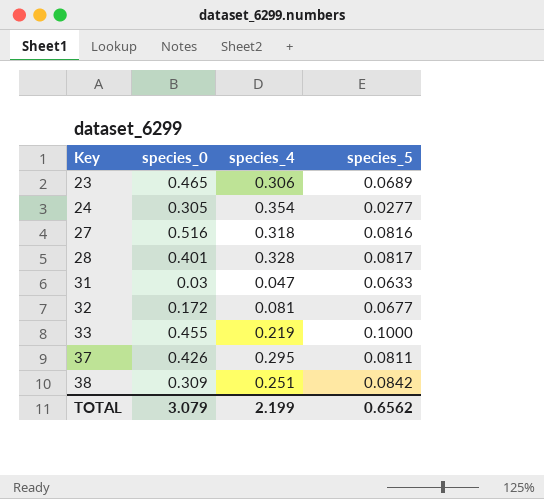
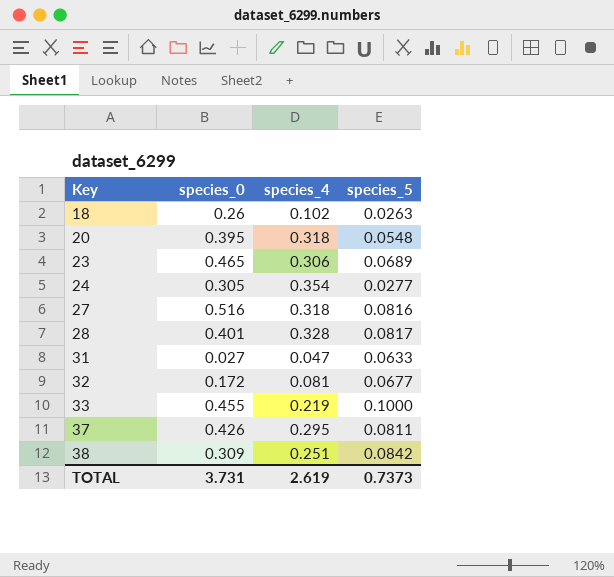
row 18: none -> 0.26 | 0.102 | 0.0263
row 20: none -> 0.395 | 0.318 | 0.0548
31 | species_0: 0.03 -> 0.027
TOTAL | species_0: 3.079 -> 3.731
TOTAL | species_4: 2.199 -> 2.619
TOTAL | species_5: 0.6562 -> 0.7373

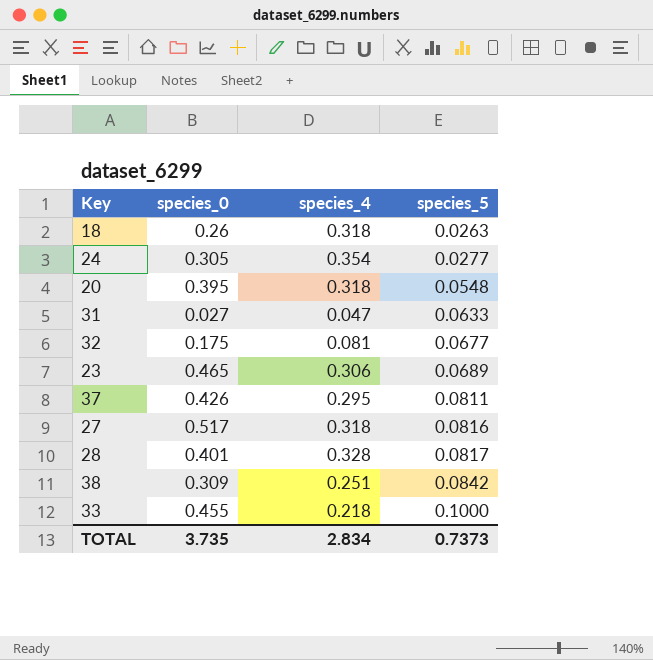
row order: Key ascending -> species_5 ascending
18 | species_4: 0.102 -> 0.318
32 | species_0: 0.172 -> 0.175
27 | species_0: 0.516 -> 0.517
33 | species_4: 0.219 -> 0.218
TOTAL | species_0: 3.731 -> 3.735
TOTAL | species_4: 2.619 -> 2.834

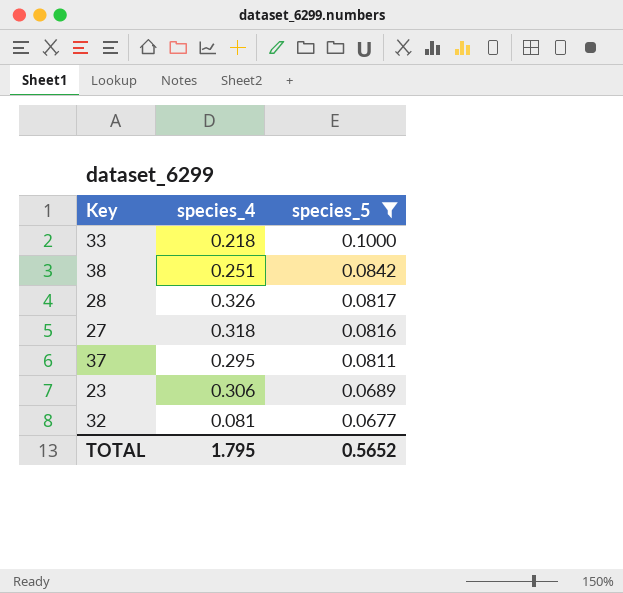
filter: none -> species_5 >= 0.0677
row order: species_5 ascending -> species_5 descending
column species_0 | position: 2 -> none
28 | species_4: 0.328 -> 0.326
TOTAL | species_4: 2.834 -> 1.795
TOTAL | species_5: 0.7373 -> 0.5652

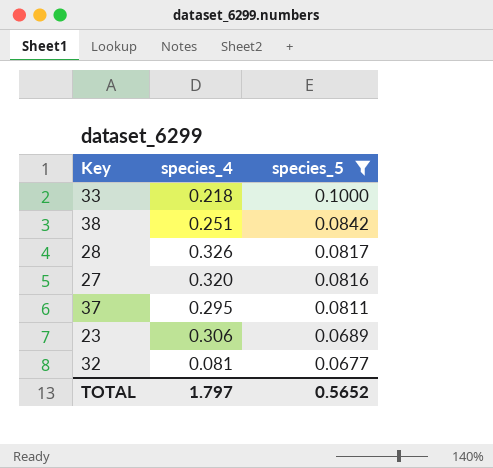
27 | species_4: 0.318 -> 0.320
TOTAL | species_4: 1.795 -> 1.797

